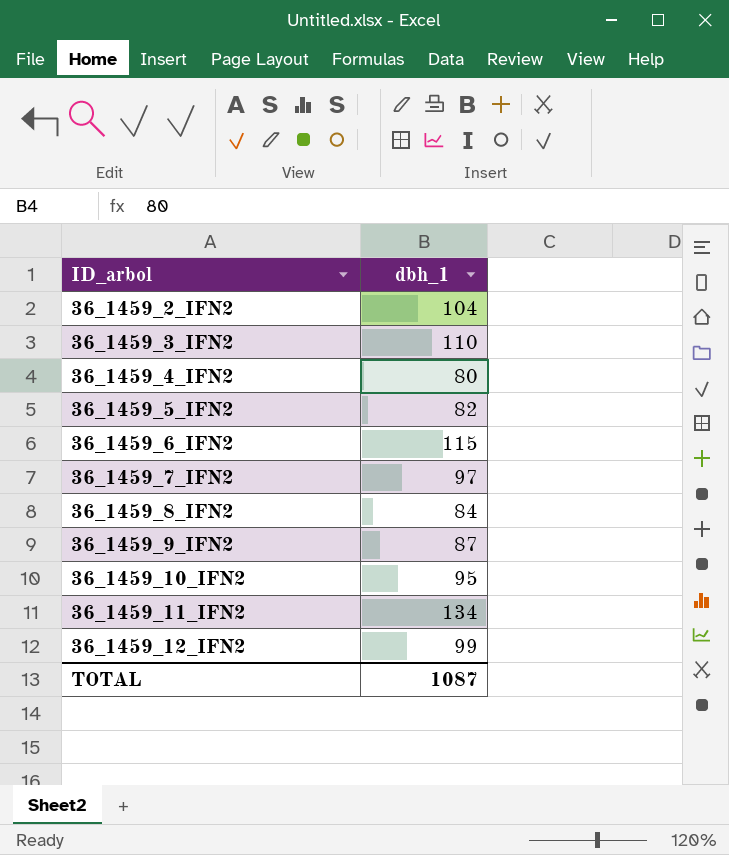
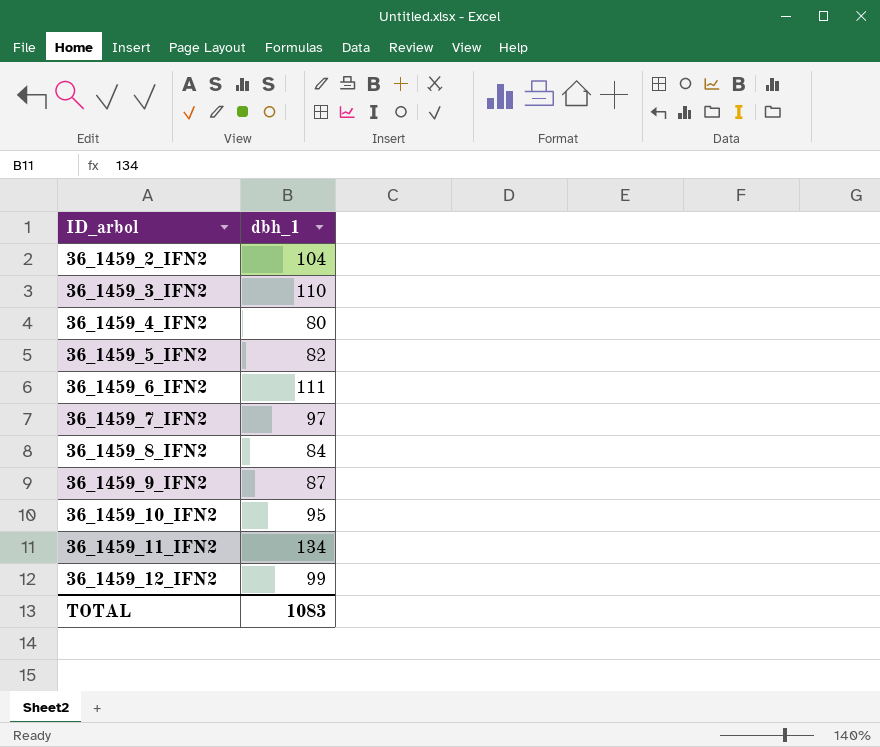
36_1459_6_IFN2 | dbh_1: 115 -> 111
TOTAL | dbh_1: 1087 -> 1083

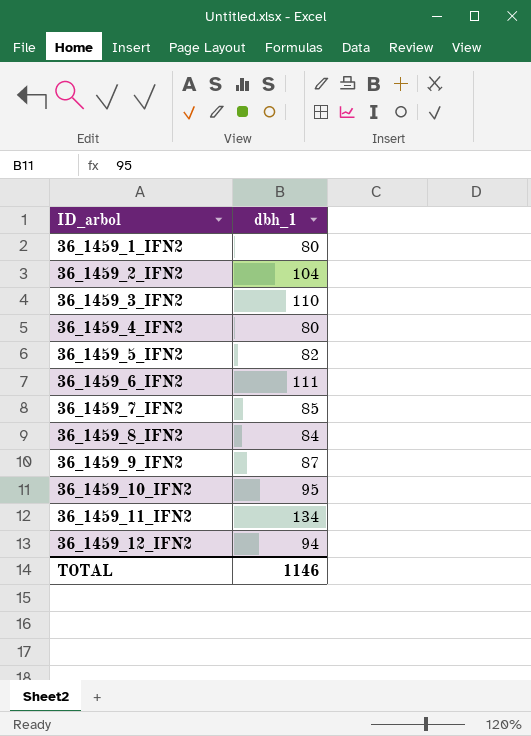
row 36_1459_1_IFN2: none -> 80
36_1459_7_IFN2 | dbh_1: 97 -> 85
36_1459_12_IFN2 | dbh_1: 99 -> 94
TOTAL | dbh_1: 1083 -> 1146

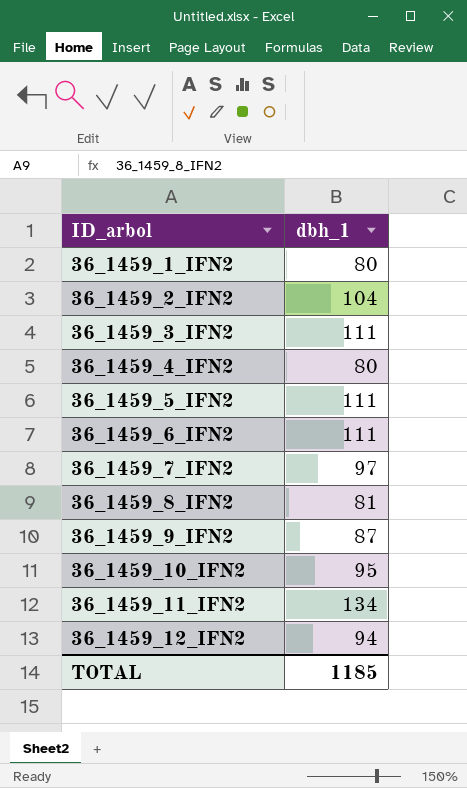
36_1459_3_IFN2 | dbh_1: 110 -> 111
36_1459_5_IFN2 | dbh_1: 82 -> 111
36_1459_7_IFN2 | dbh_1: 85 -> 97
36_1459_8_IFN2 | dbh_1: 84 -> 81
TOTAL | dbh_1: 1146 -> 1185

